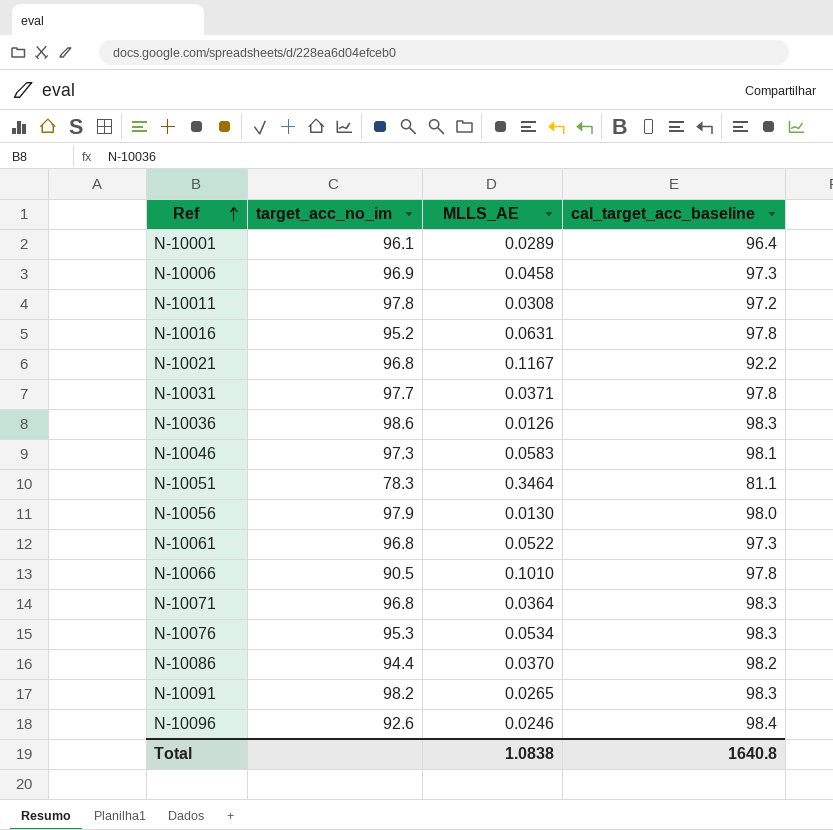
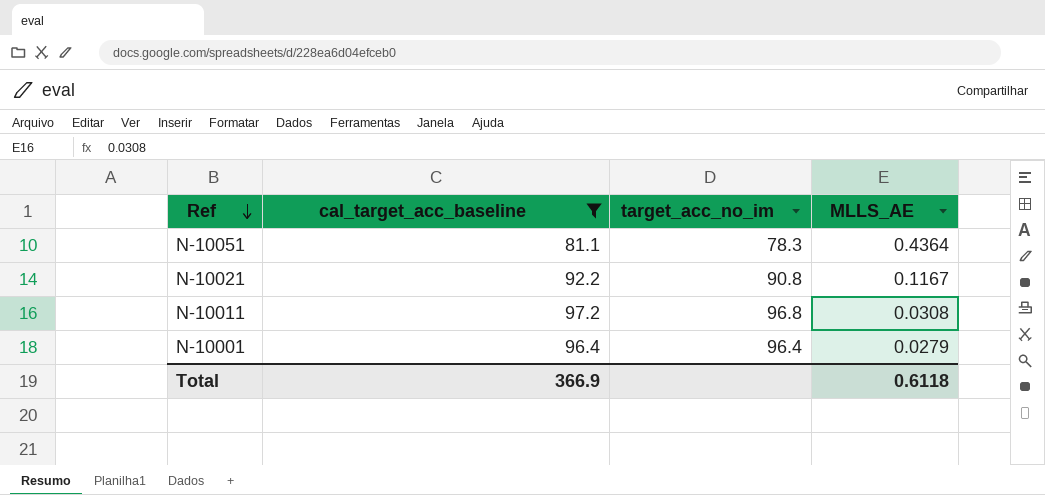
filter: none -> cal_target_acc_baseline <= 97.2
row order: Ref ascending -> Ref descending
column cal_target_acc_baseline | position: 4 -> 2
N-10051 | MLLS_AE: 0.3464 -> 0.4364
N-10021 | target_acc_no_im: 96.8 -> 90.8
N-10011 | target_acc_no_im: 97.8 -> 96.8
N-10001 | target_acc_no_im: 96.1 -> 96.4
N-10001 | MLLS_AE: 0.0289 -> 0.0279
Total | cal_target_acc_baseline: 1640.8 -> 366.9
Total | MLLS_AE: 1.0838 -> 0.6118

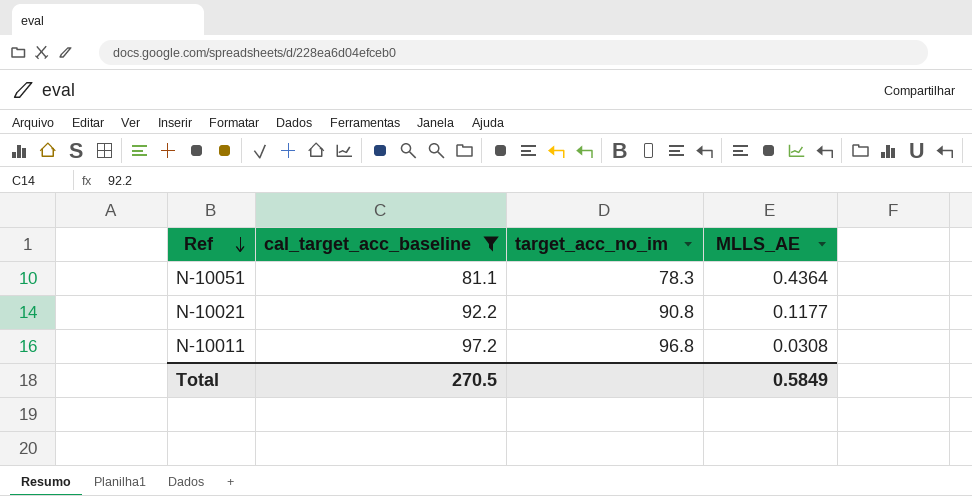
row N-10001: 96.4 | 96.4 | 0.0279 -> none
N-10021 | MLLS_AE: 0.1167 -> 0.1177
Total | cal_target_acc_baseline: 366.9 -> 270.5
Total | MLLS_AE: 0.6118 -> 0.5849

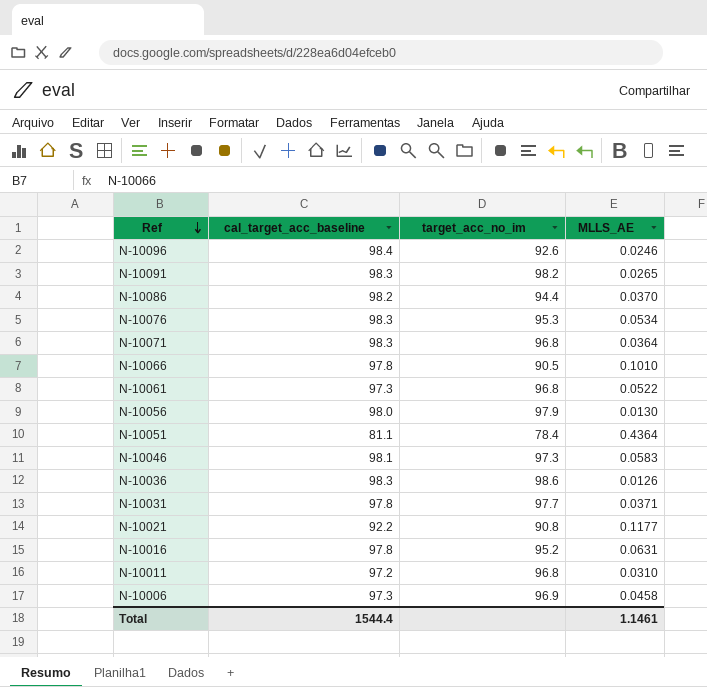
filter: cal_target_acc_baseline <= 97.2 -> none
N-10051 | target_acc_no_im: 78.3 -> 78.4
N-10011 | MLLS_AE: 0.0308 -> 0.0310
Total | cal_target_acc_baseline: 270.5 -> 1544.4
Total | MLLS_AE: 0.5849 -> 1.1461

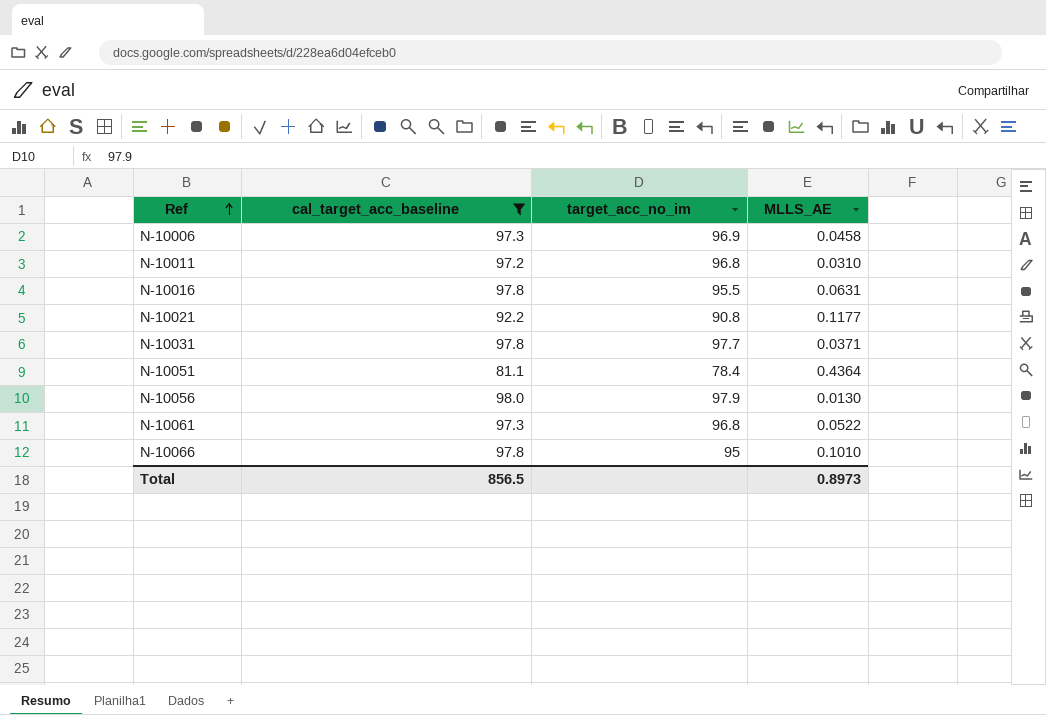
filter: none -> cal_target_acc_baseline <= 98.0
row order: Ref descending -> Ref ascending
N-10016 | target_acc_no_im: 95.2 -> 95.5
N-10066 | target_acc_no_im: 90.5 -> 95
Total | cal_target_acc_baseline: 1544.4 -> 856.5
Total | MLLS_AE: 1.1461 -> 0.8973

